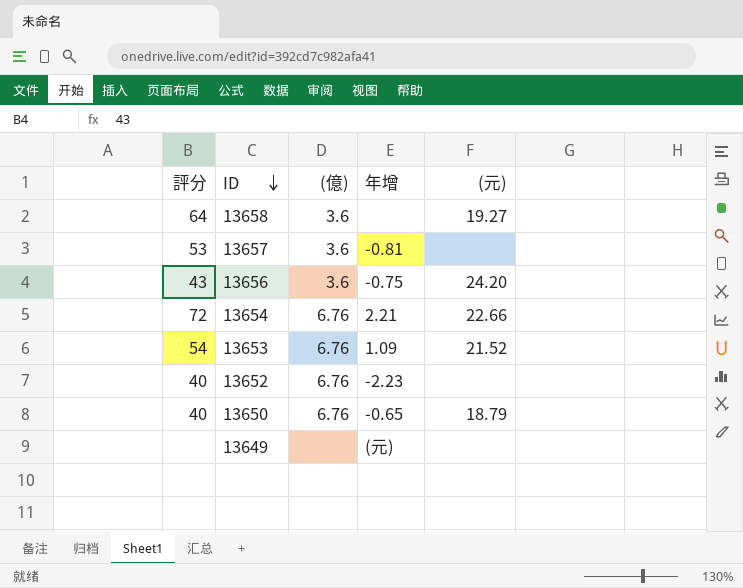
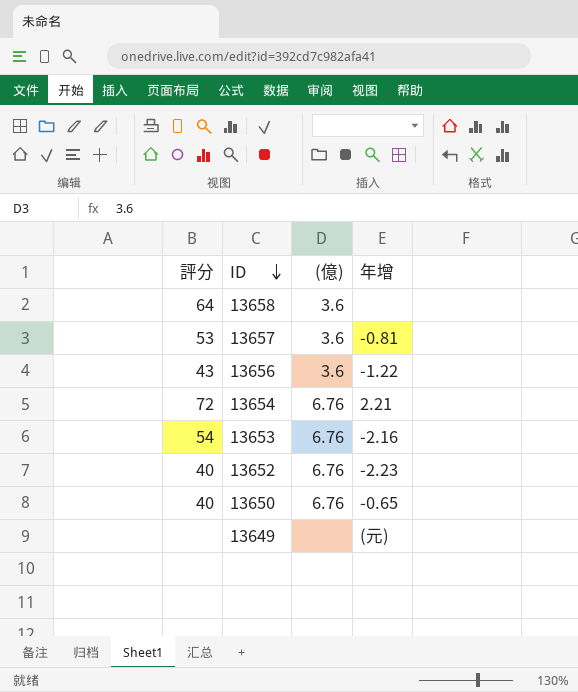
column (元) | position: 5 -> none
13656 | 年增: -0.75 -> -1.22
13653 | 年增: 1.09 -> -2.16

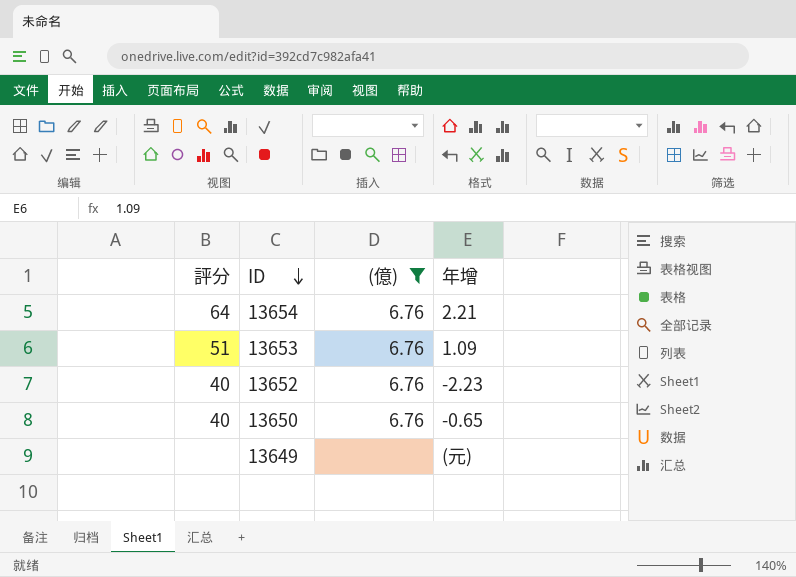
filter: none -> (億) != 3.6
13654 | 評分: 72 -> 64
13653 | 評分: 54 -> 51
13653 | 年增: -2.16 -> 1.09

